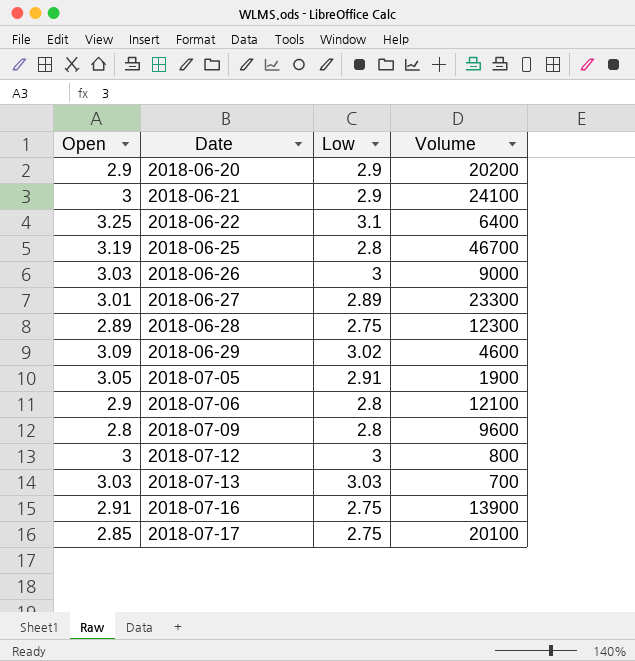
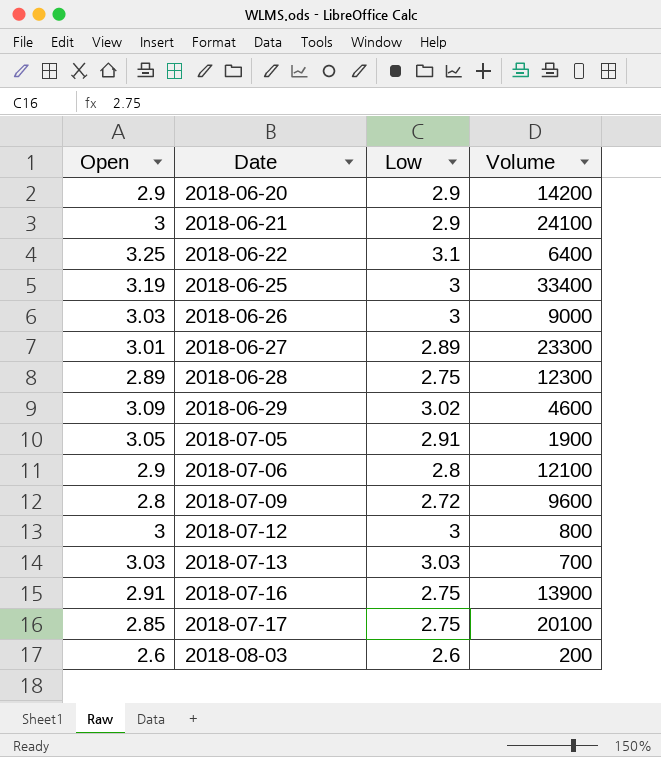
2018-06-20 | Volume: 20200 -> 14200
2018-06-25 | Low: 2.8 -> 3
2018-06-25 | Volume: 46700 -> 33400
2018-07-09 | Low: 2.8 -> 2.72
row 2018-08-03: none -> 2.6 | 2.6 | 200

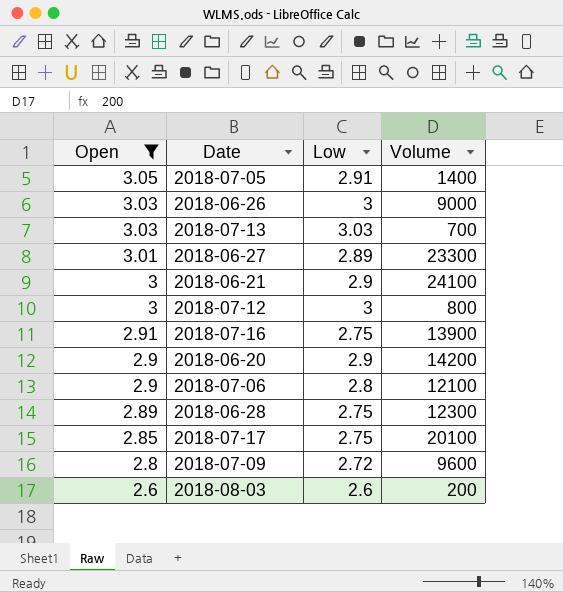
filter: none -> Open <= 3.05
row order: Date ascending -> Open descending
2018-07-05 | Volume: 1900 -> 1400

